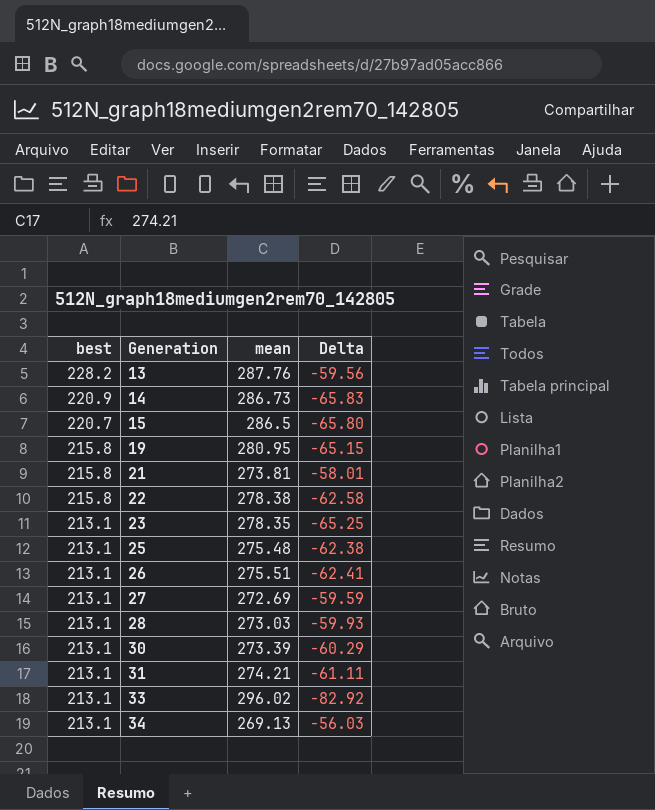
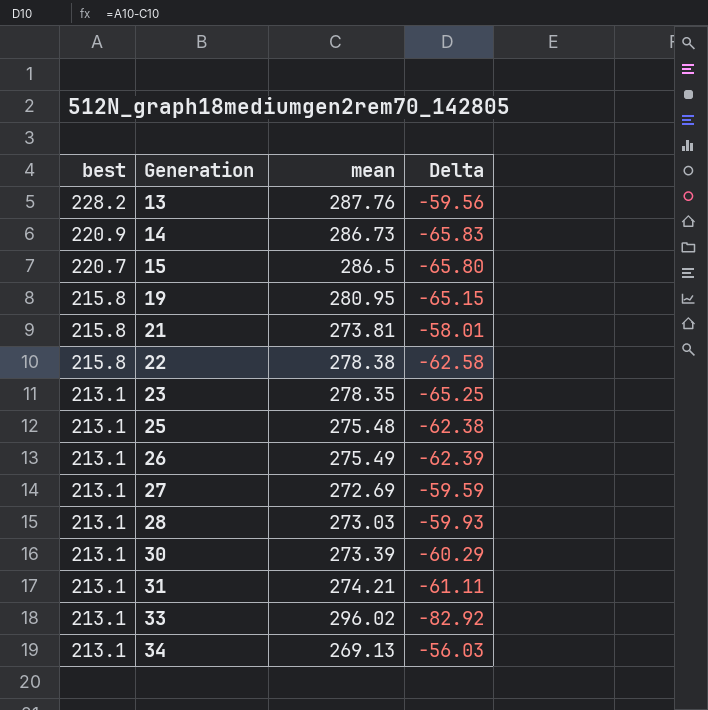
26 | mean: 275.51 -> 275.49
26 | Delta: -62.41 -> -62.39

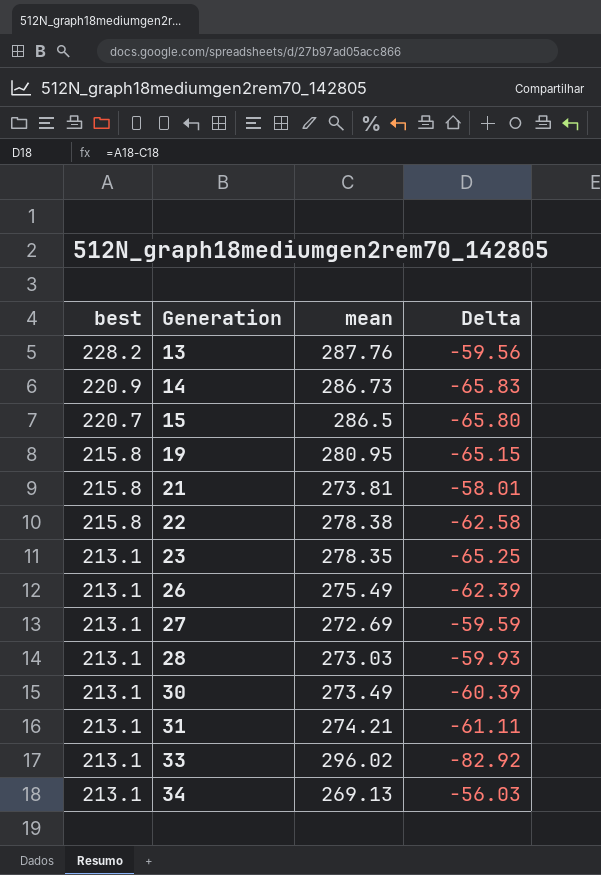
row 25: 213.1 | 275.48 | -62.38 -> none
30 | mean: 273.39 -> 273.49
30 | Delta: -60.29 -> -60.39

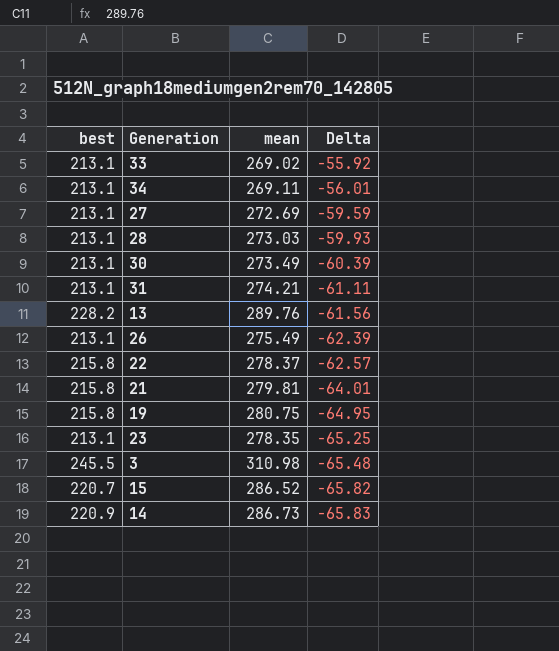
row order: best descending -> Delta descending
33 | mean: 296.02 -> 269.02
33 | Delta: -82.92 -> -55.92
34 | mean: 269.13 -> 269.11
34 | Delta: -56.03 -> -56.01
13 | mean: 287.76 -> 289.76
13 | Delta: -59.56 -> -61.56
22 | mean: 278.38 -> 278.37
22 | Delta: -62.58 -> -62.57
21 | mean: 273.81 -> 279.81
21 | Delta: -58.01 -> -64.01
19 | mean: 280.95 -> 280.75
19 | Delta: -65.15 -> -64.95
row 3: none -> 245.5 | 310.98 | -65.48
15 | mean: 286.5 -> 286.52
15 | Delta: -65.80 -> -65.82

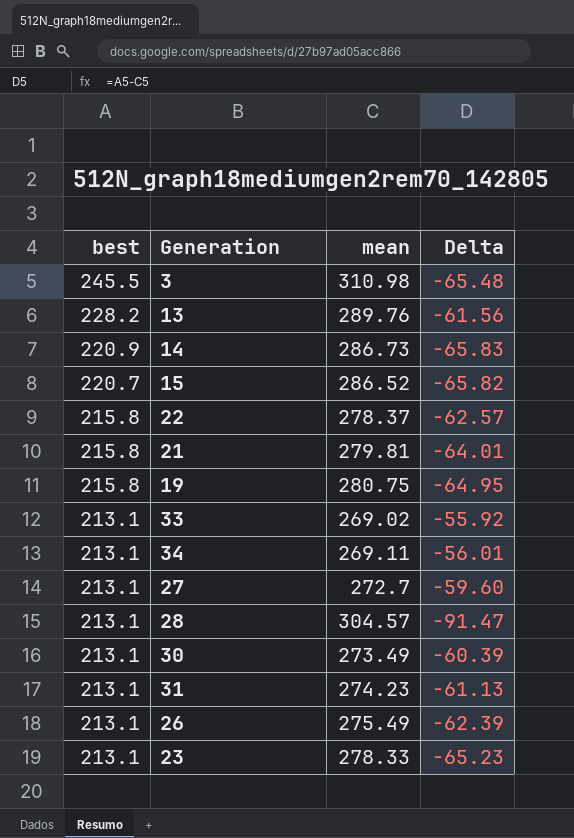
row order: Delta descending -> best descending
27 | mean: 272.69 -> 272.7
27 | Delta: -59.59 -> -59.60
28 | mean: 273.03 -> 304.57
28 | Delta: -59.93 -> -91.47
31 | mean: 274.21 -> 274.23
31 | Delta: -61.11 -> -61.13
23 | mean: 278.35 -> 278.33
23 | Delta: -65.25 -> -65.23

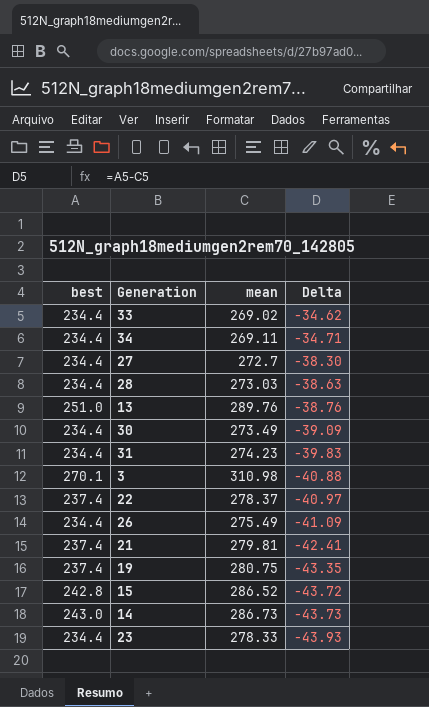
row order: best descending -> Delta descending
33 | best: 213.1 -> 234.4
33 | Delta: -55.92 -> -34.62
34 | best: 213.1 -> 234.4
34 | Delta: -56.01 -> -34.71
27 | best: 213.1 -> 234.4
27 | Delta: -59.60 -> -38.30
28 | best: 213.1 -> 234.4
28 | mean: 304.57 -> 273.03
28 | Delta: -91.47 -> -38.63
13 | best: 228.2 -> 251.0
13 | Delta: -61.56 -> -38.76
30 | best: 213.1 -> 234.4
30 | Delta: -60.39 -> -39.09
31 | best: 213.1 -> 234.4
31 | Delta: -61.13 -> -39.83
3 | best: 245.5 -> 270.1
3 | Delta: -65.48 -> -40.88
22 | best: 215.8 -> 237.4
22 | Delta: -62.57 -> -40.97
26 | best: 213.1 -> 234.4
26 | Delta: -62.39 -> -41.09
21 | best: 215.8 -> 237.4
21 | Delta: -64.01 -> -42.41
19 | best: 215.8 -> 237.4
19 | Delta: -64.95 -> -43.35
15 | best: 220.7 -> 242.8
15 | Delta: -65.82 -> -43.72
14 | best: 220.9 -> 243.0
14 | Delta: -65.83 -> -43.73
23 | best: 213.1 -> 234.4
23 | Delta: -65.23 -> -43.93

